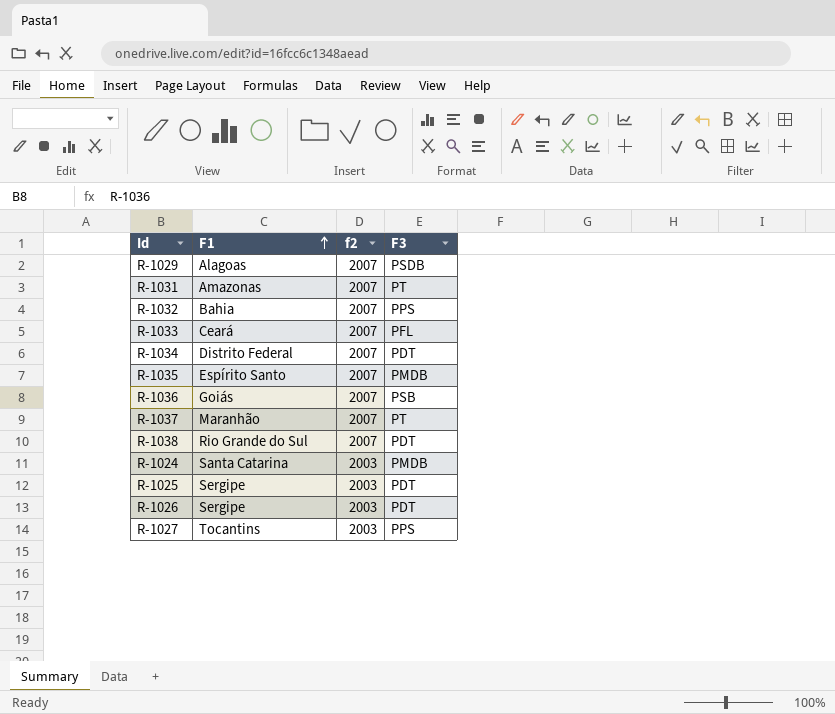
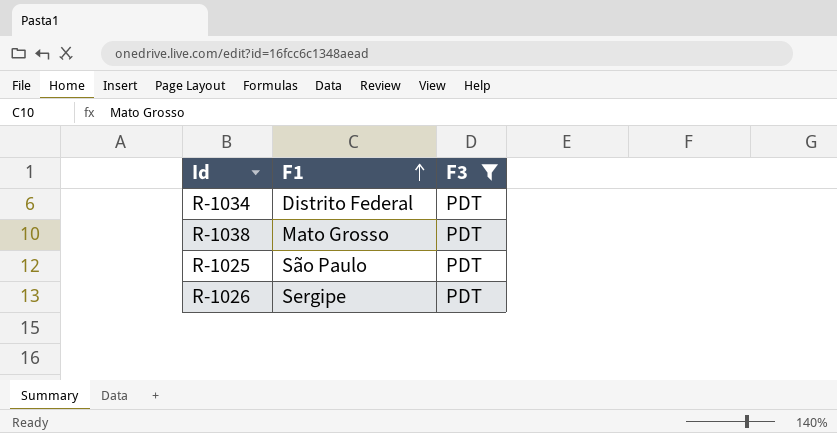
filter: none -> F3 = PDT
column f2 | position: 3 -> none
R-1038 | F1: Rio Grande do Sul -> Mato Grosso
R-1025 | F1: Sergipe -> São Paulo

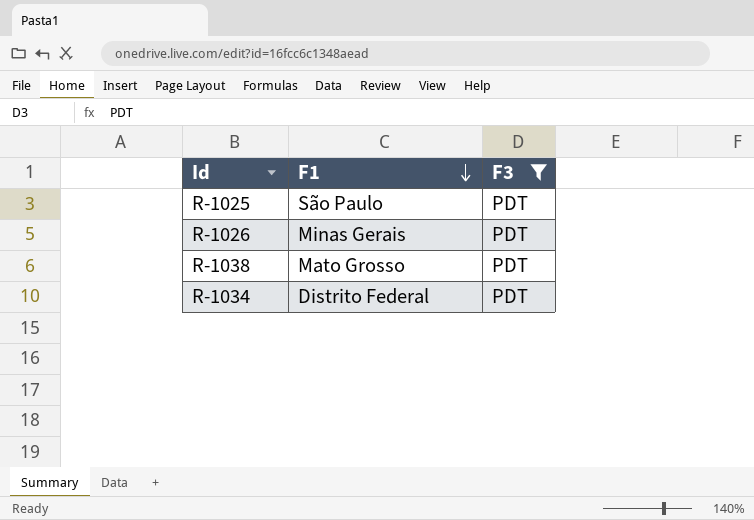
row order: F1 ascending -> F1 descending
R-1026 | F1: Sergipe -> Minas Gerais

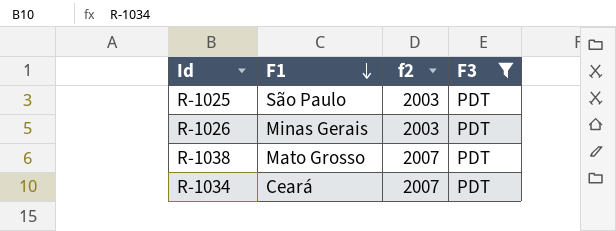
column f2 | position: none -> 3
R-1034 | F1: Distrito Federal -> Ceará

